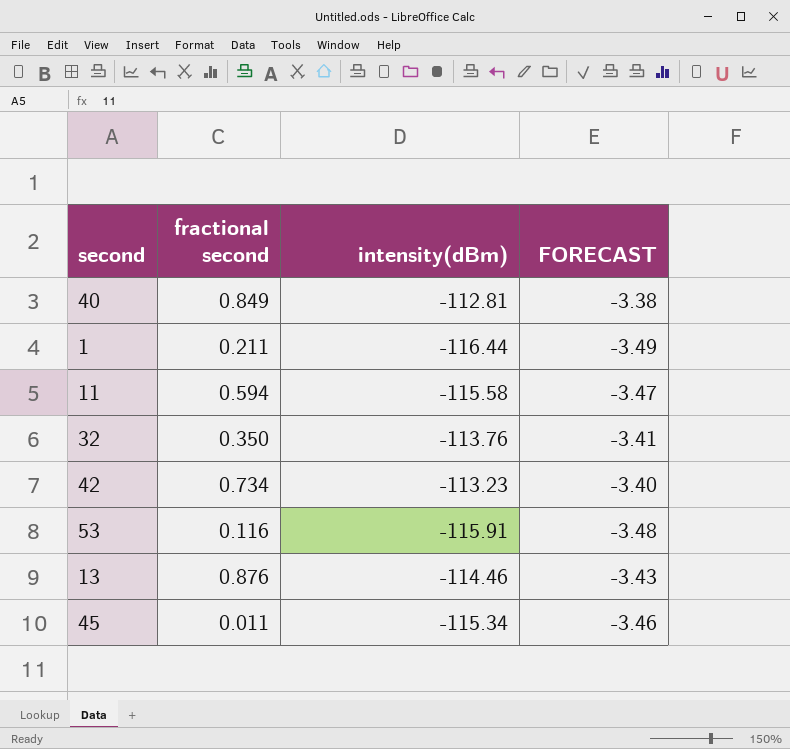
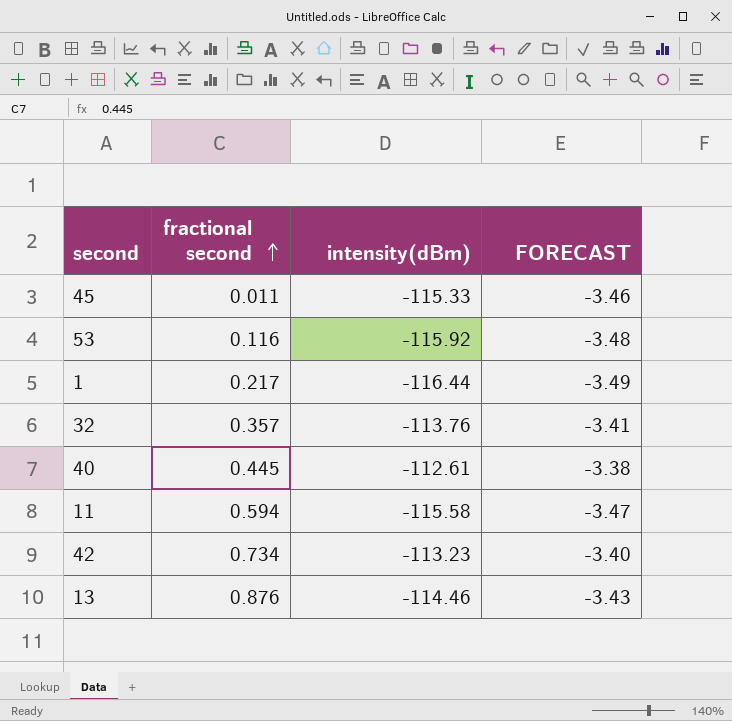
row order: none -> fractional second ascending
45 | intensity(dBm): -115.34 -> -115.33
53 | intensity(dBm): -115.91 -> -115.92
1 | fractional second: 0.211 -> 0.217
32 | fractional second: 0.350 -> 0.357
40 | fractional second: 0.849 -> 0.445
40 | intensity(dBm): -112.81 -> -112.61

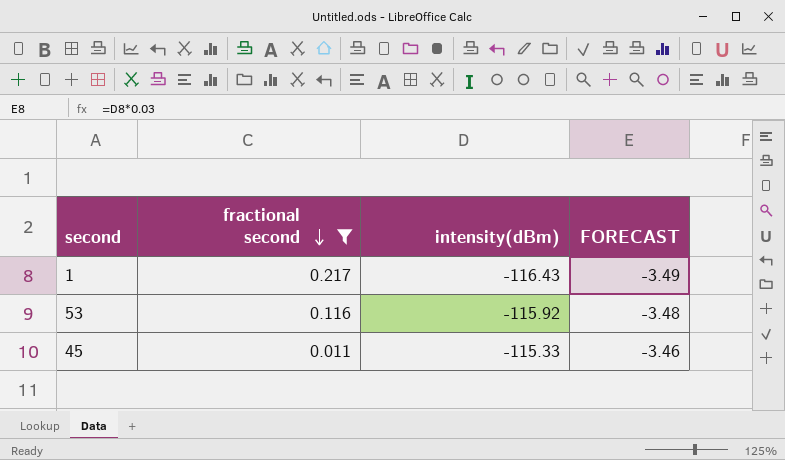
filter: none -> fractional second <= 0.217
row order: fractional second ascending -> fractional second descending
1 | intensity(dBm): -116.44 -> -116.43

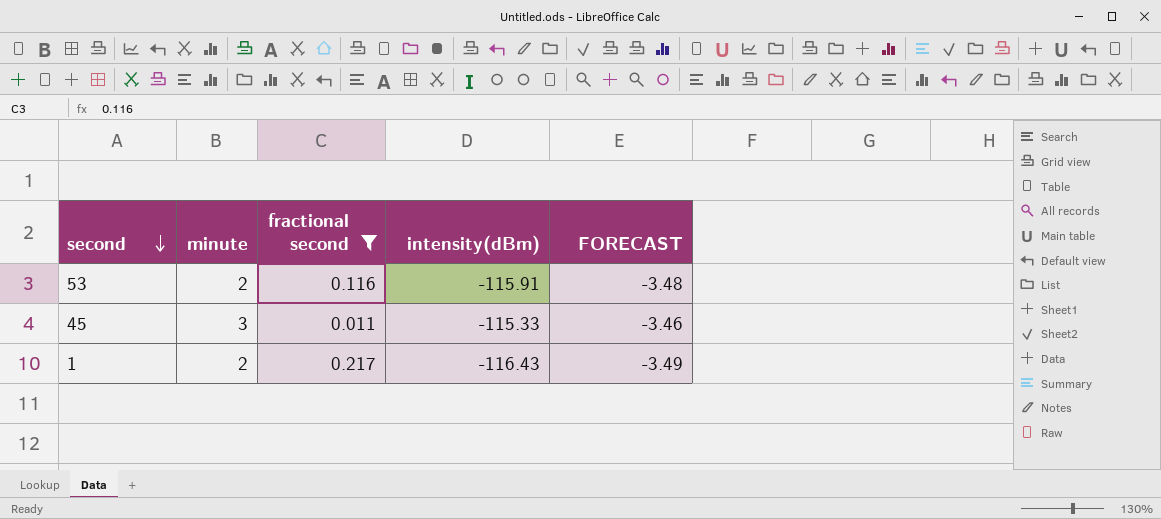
row order: fractional second descending -> second descending
column minute | position: none -> 2
53 | intensity(dBm): -115.92 -> -115.91

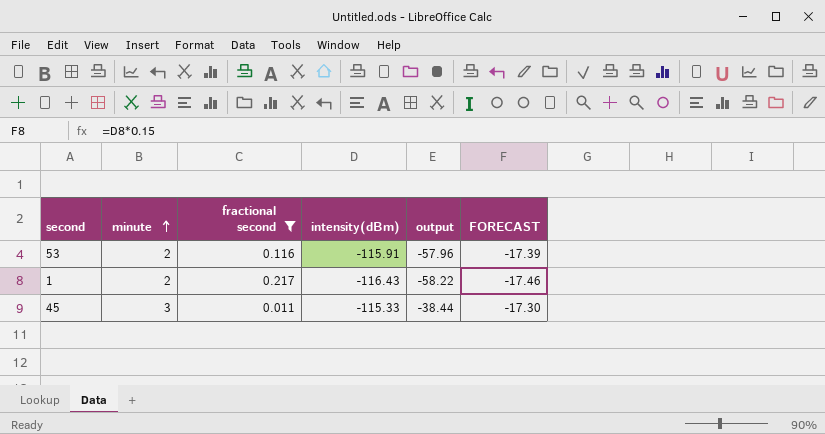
row order: second descending -> minute ascending
column output | formula: none -> [intensity(dBm)] / [minute]
column FORECAST | formula: [intensity(dBm)] * 0.03 -> [intensity(dBm)] * 0.15

